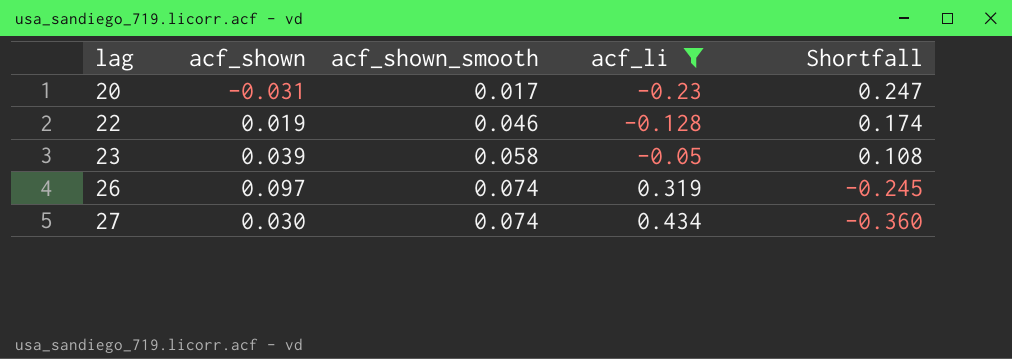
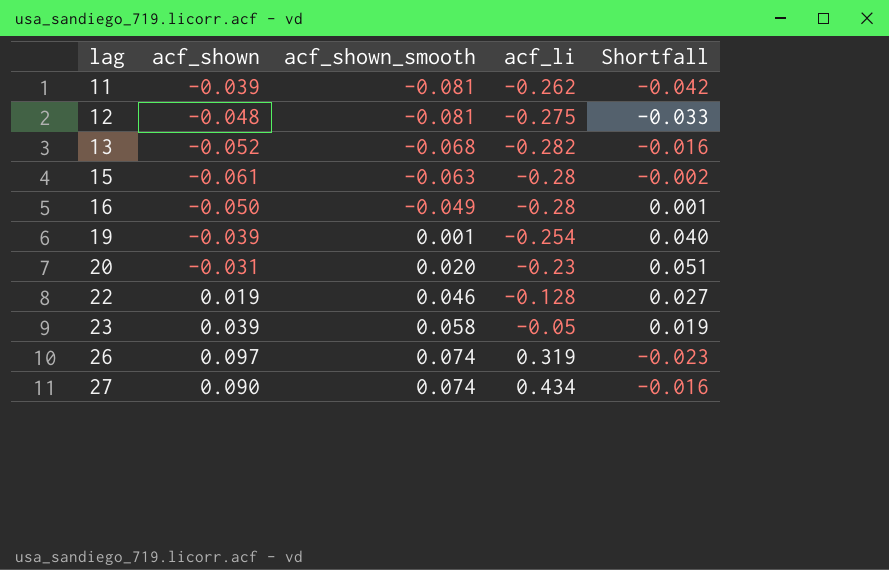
filter: acf_li >= -0.23 -> none
column Shortfall | formula: [acf_shown_smooth] - [acf_li] -> [acf_shown_smooth] - [acf_shown]
20 | acf_shown_smooth: 0.017 -> 0.020
27 | acf_shown: 0.030 -> 0.090

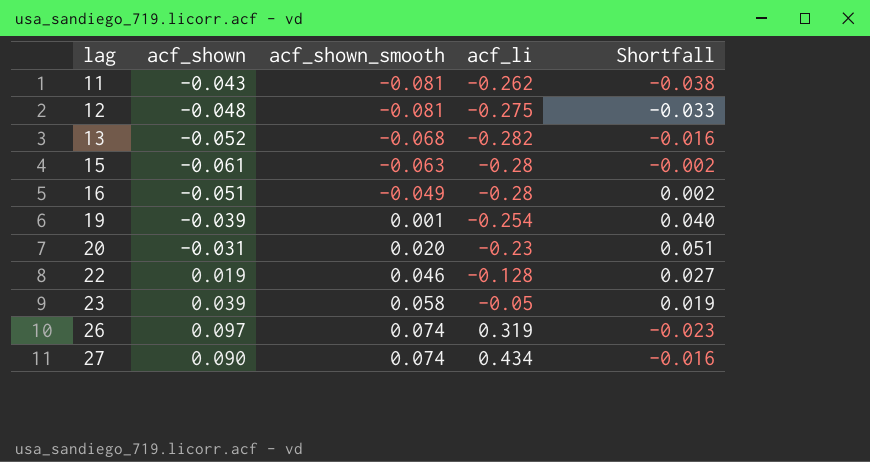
11 | acf_shown: -0.039 -> -0.043
11 | Shortfall: -0.042 -> -0.038
16 | acf_shown: -0.050 -> -0.051
16 | Shortfall: 0.001 -> 0.002

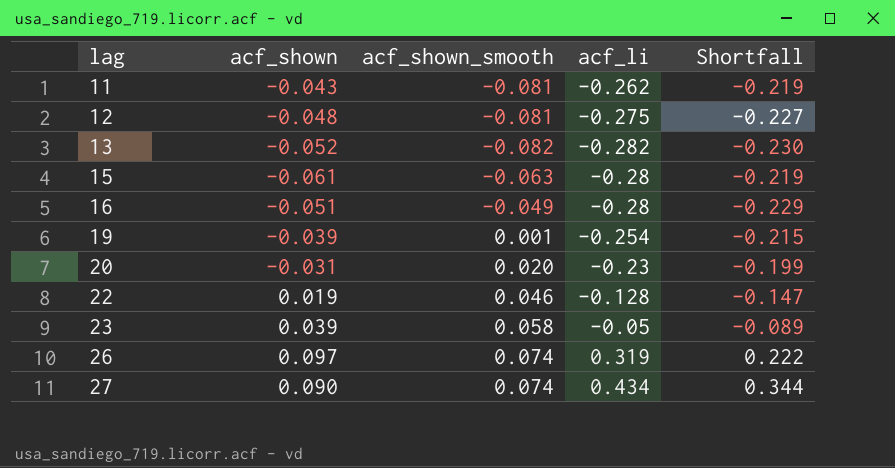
column Shortfall | formula: [acf_shown_smooth] - [acf_shown] -> [acf_li] - [acf_shown]
13 | acf_shown_smooth: -0.068 -> -0.082

